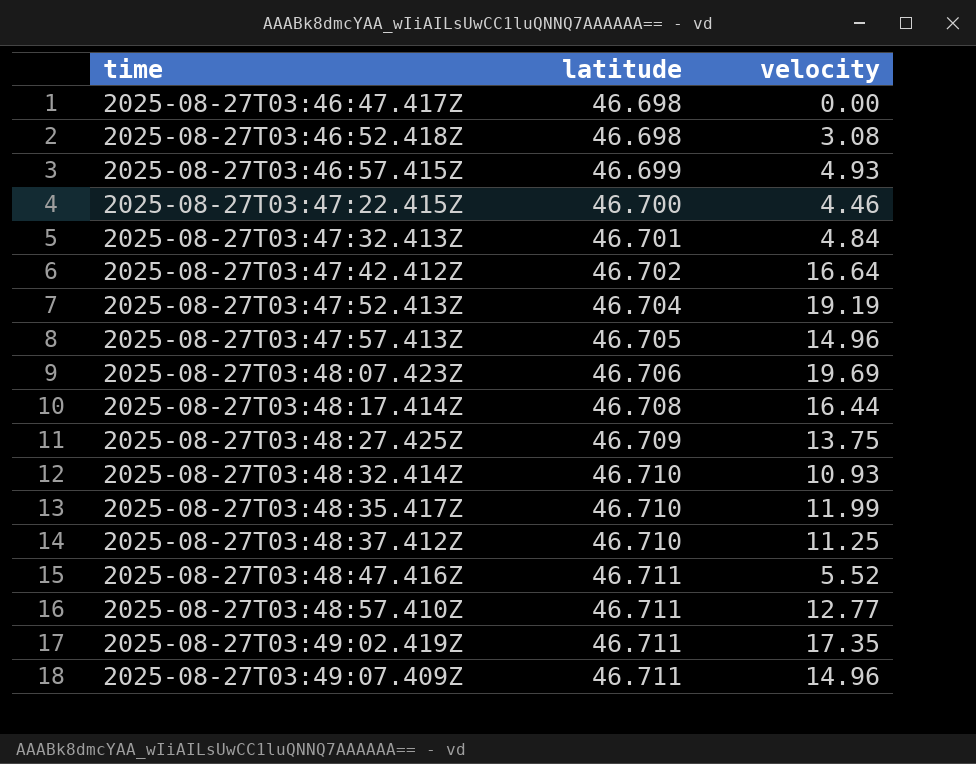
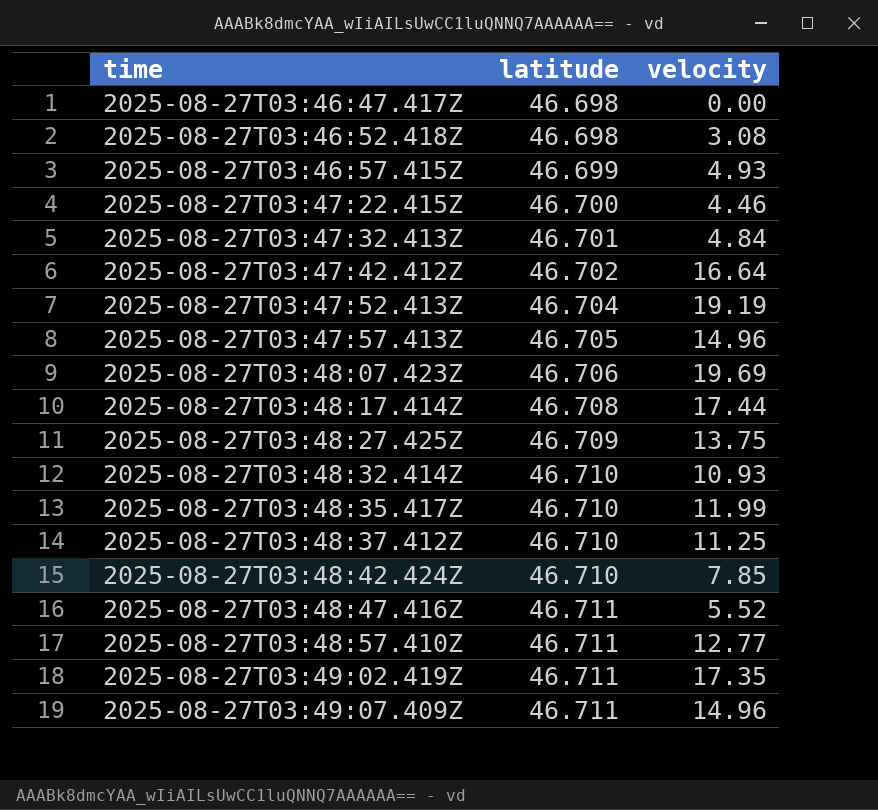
2025-08-27T03:48:17.414Z | velocity: 16.44 -> 17.44
row 2025-08-27T03:48:42.424Z: none -> 46.710 | 7.85

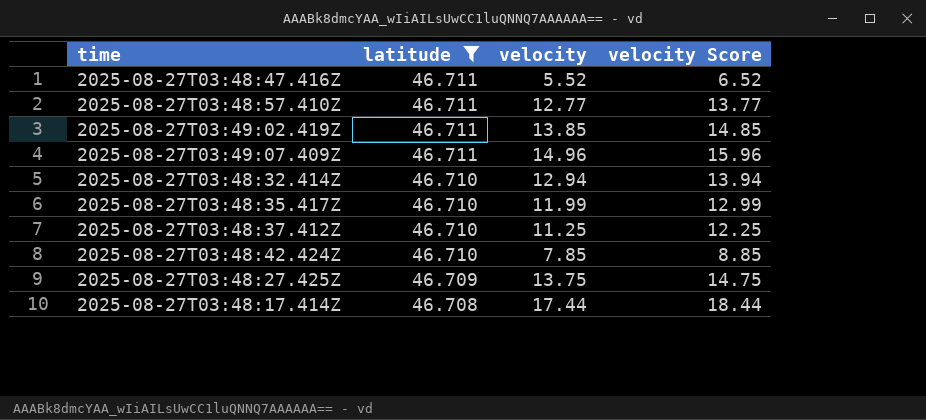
filter: none -> latitude >= 46.708
row order: time ascending -> latitude descending
column velocity Score | formula: none -> [velocity] + 1
2025-08-27T03:49:02.419Z | velocity: 17.35 -> 13.85
2025-08-27T03:48:32.414Z | velocity: 10.93 -> 12.94

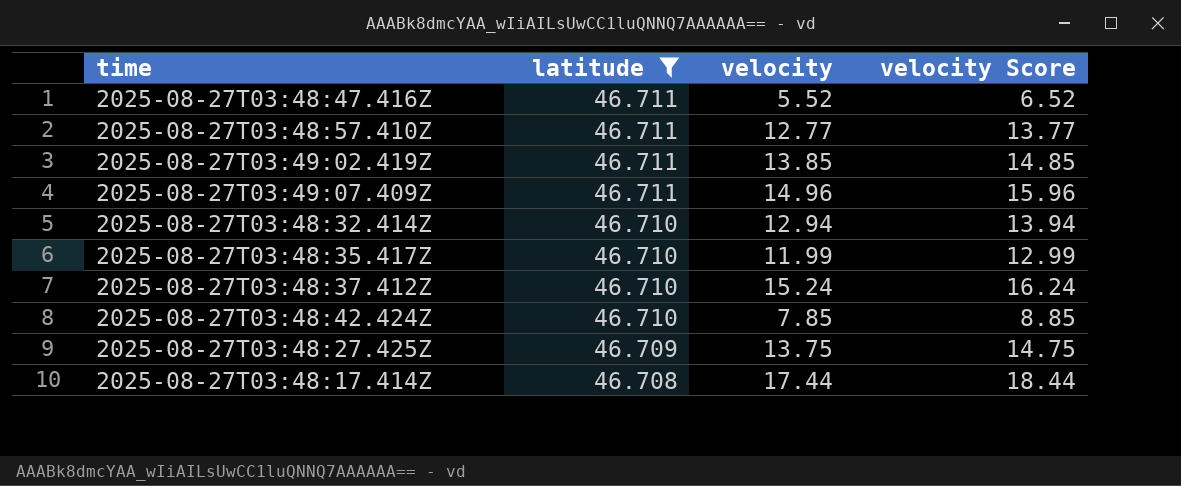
2025-08-27T03:48:37.412Z | velocity: 11.25 -> 15.24
2025-08-27T03:48:37.412Z | velocity Score: 12.25 -> 16.24

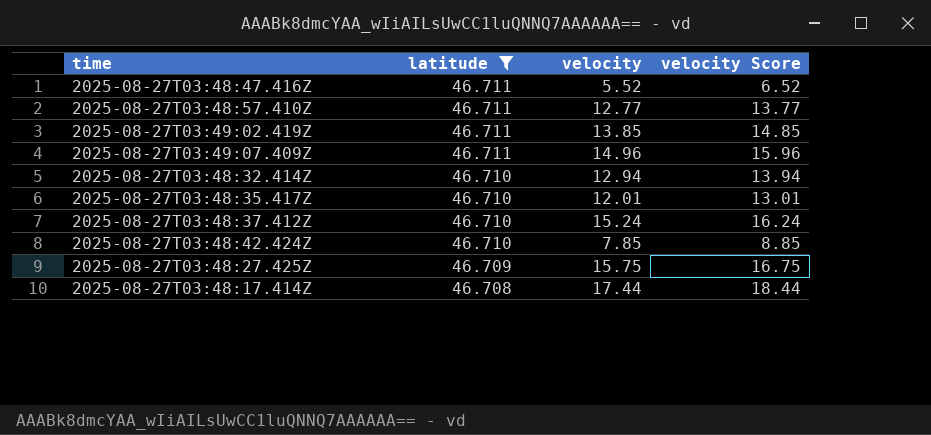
2025-08-27T03:48:35.417Z | velocity: 11.99 -> 12.01
2025-08-27T03:48:35.417Z | velocity Score: 12.99 -> 13.01
2025-08-27T03:48:27.425Z | velocity: 13.75 -> 15.75
2025-08-27T03:48:27.425Z | velocity Score: 14.75 -> 16.75

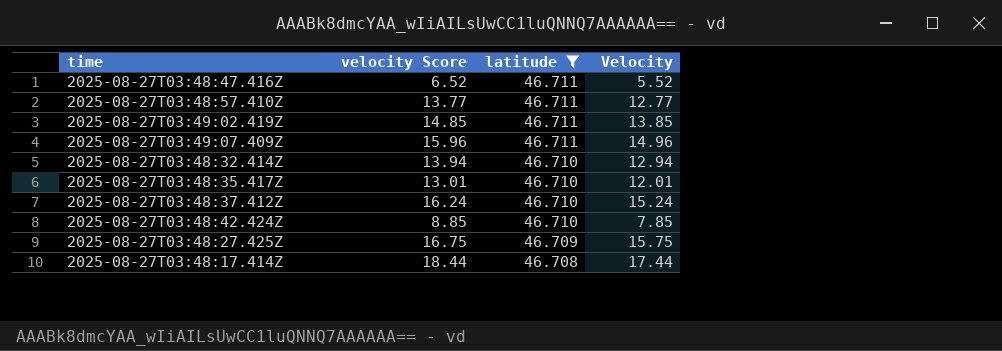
column velocity Score | position: 4 -> 2
column name: velocity -> Velocity

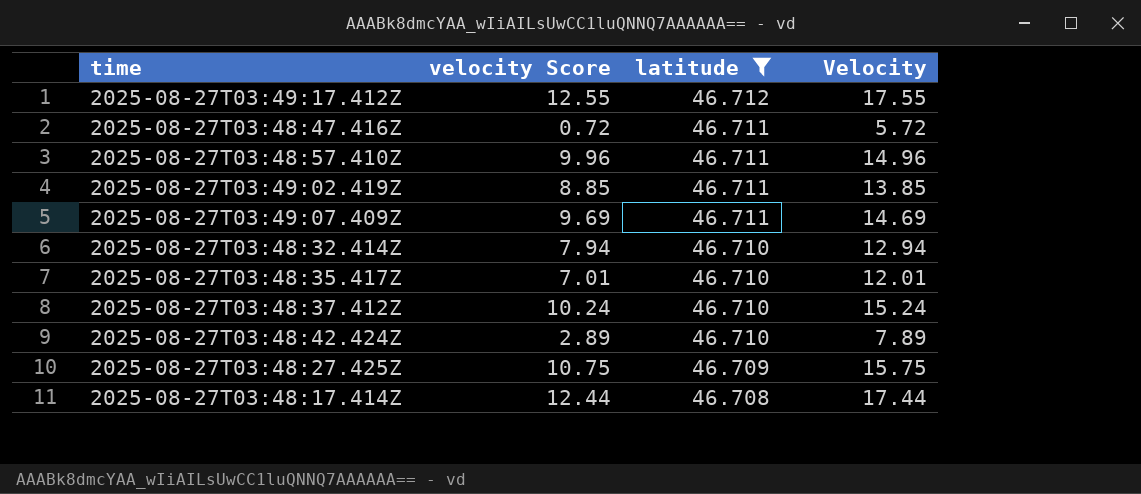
column velocity Score | formula: [Velocity] + 1 -> [Velocity] - 5
row 2025-08-27T03:49:17.412Z: none -> 12.55 | 46.712 | 17.55
2025-08-27T03:48:47.416Z | Velocity: 5.52 -> 5.72
2025-08-27T03:48:57.410Z | Velocity: 12.77 -> 14.96
2025-08-27T03:49:07.409Z | Velocity: 14.96 -> 14.69
2025-08-27T03:48:42.424Z | Velocity: 7.85 -> 7.89

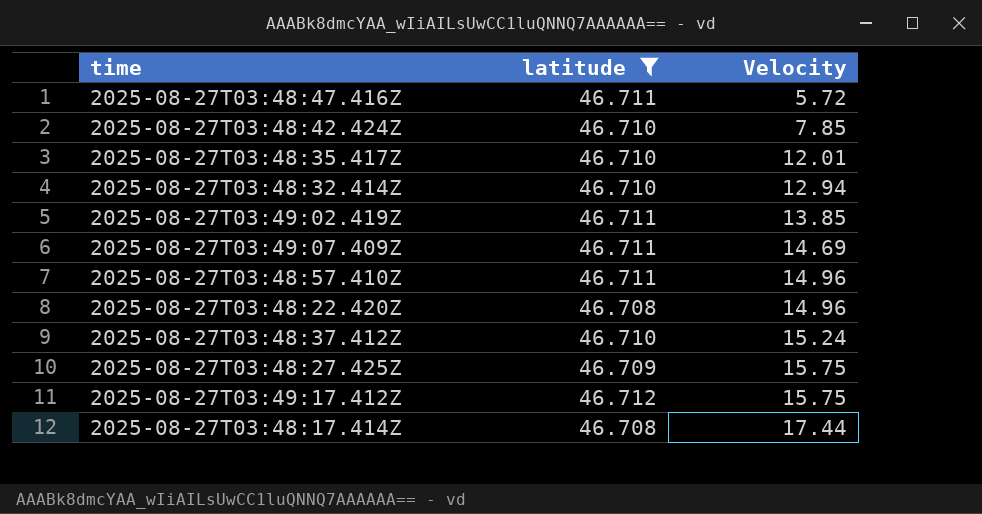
row order: latitude descending -> Velocity ascending
column velocity Score | formula: [Velocity] - 5 -> none
2025-08-27T03:48:42.424Z | Velocity: 7.89 -> 7.85
row 2025-08-27T03:48:22.420Z: none -> 46.708 | 14.96
2025-08-27T03:49:17.412Z | Velocity: 17.55 -> 15.75

